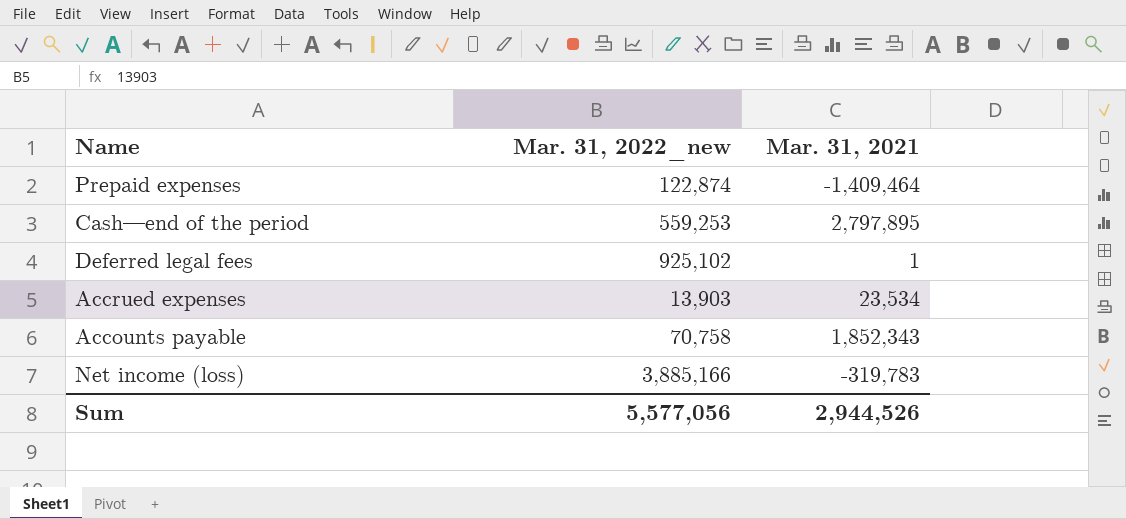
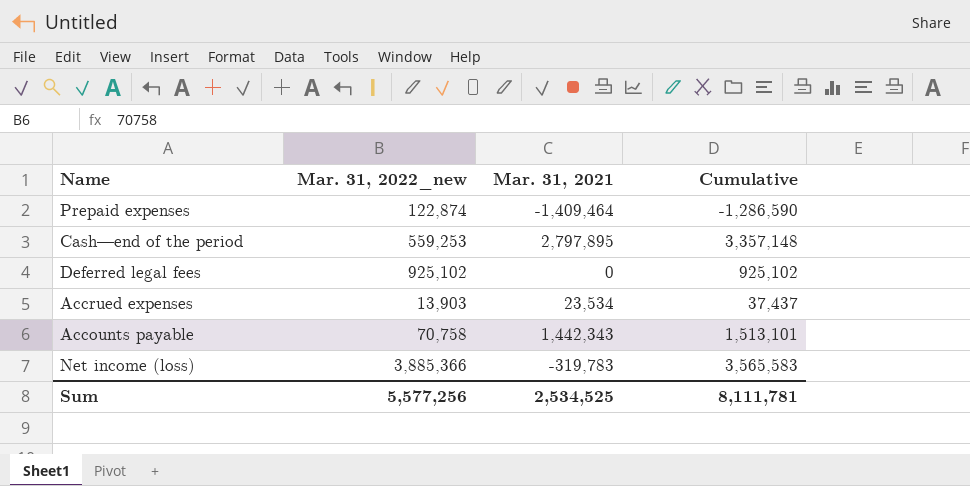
column Cumulative | formula: none -> [Mar. 31, 2022_new] + [Mar. 31, 2021]
Deferred legal fees | Mar. 31, 2021: 1 -> 0
Accounts payable | Mar. 31, 2021: 1,852,343 -> 1,442,343
Net income (loss) | Mar. 31, 2022_new: 3,885,166 -> 3,885,366
Sum | Mar. 31, 2022_new: 5,577,056 -> 5,577,256
Sum | Mar. 31, 2021: 2,944,526 -> 2,534,525

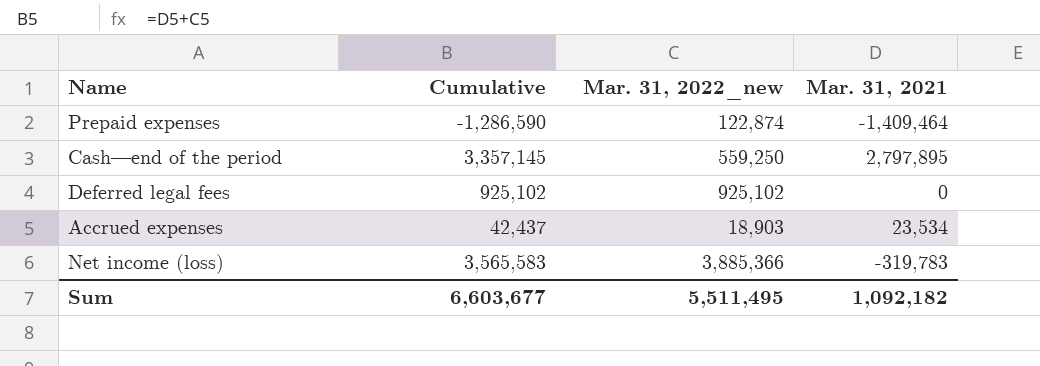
column Cumulative | position: 4 -> 2
row Accounts payable: 70,758 | 1,442,343 | 1,513,101 -> none
Cash—end of the period | Cumulative: 3,357,148 -> 3,357,145
Cash—end of the period | Mar. 31, 2022_new: 559,253 -> 559,250
Accrued expenses | Cumulative: 37,437 -> 42,437
Accrued expenses | Mar. 31, 2022_new: 13,903 -> 18,903
Sum | Cumulative: 8,111,781 -> 6,603,677
Sum | Mar. 31, 2022_new: 5,577,256 -> 5,511,495
Sum | Mar. 31, 2021: 2,534,525 -> 1,092,182

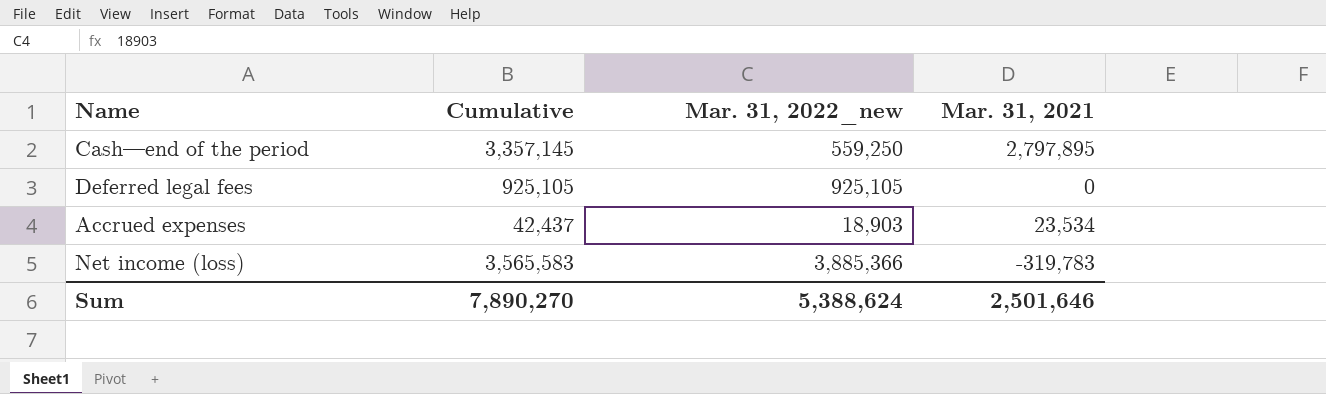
row Prepaid expenses: -1,286,590 | 122,874 | -1,409,464 -> none
Deferred legal fees | Cumulative: 925,102 -> 925,105
Deferred legal fees | Mar. 31, 2022_new: 925,102 -> 925,105
Sum | Cumulative: 6,603,677 -> 7,890,270
Sum | Mar. 31, 2022_new: 5,511,495 -> 5,388,624
Sum | Mar. 31, 2021: 1,092,182 -> 2,501,646

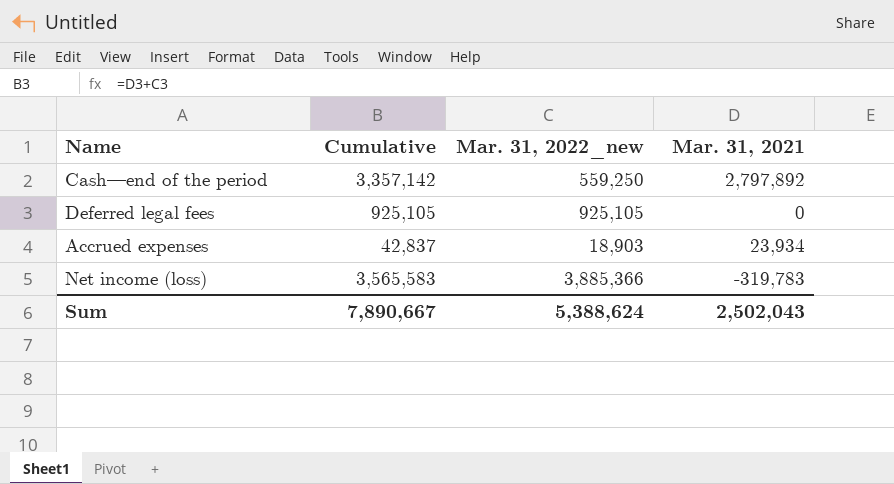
Cash—end of the period | Cumulative: 3,357,145 -> 3,357,142
Cash—end of the period | Mar. 31, 2021: 2,797,895 -> 2,797,892
Accrued expenses | Cumulative: 42,437 -> 42,837
Accrued expenses | Mar. 31, 2021: 23,534 -> 23,934
Sum | Cumulative: 7,890,270 -> 7,890,667
Sum | Mar. 31, 2021: 2,501,646 -> 2,502,043

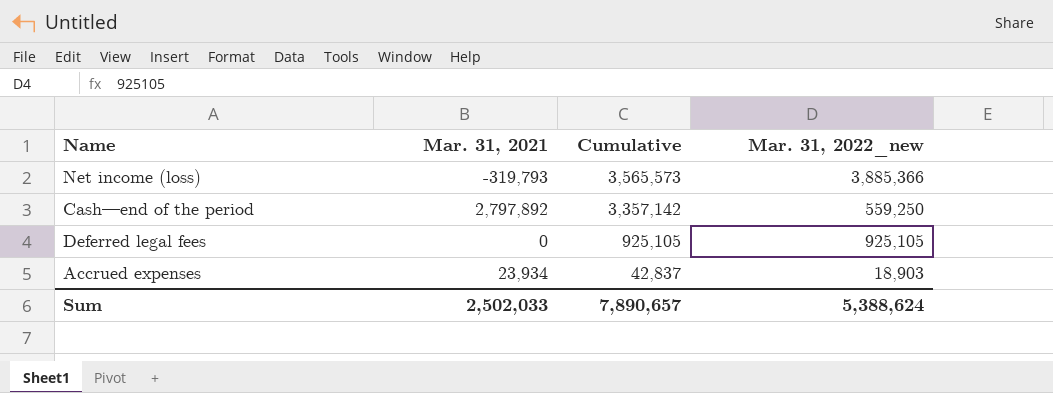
row order: none -> Cumulative descending
column Mar. 31, 2021 | position: 4 -> 2
Net income (loss) | Mar. 31, 2021: -319,783 -> -319,793
Net income (loss) | Cumulative: 3,565,583 -> 3,565,573
Sum | Mar. 31, 2021: 2,502,043 -> 2,502,033
Sum | Cumulative: 7,890,667 -> 7,890,657

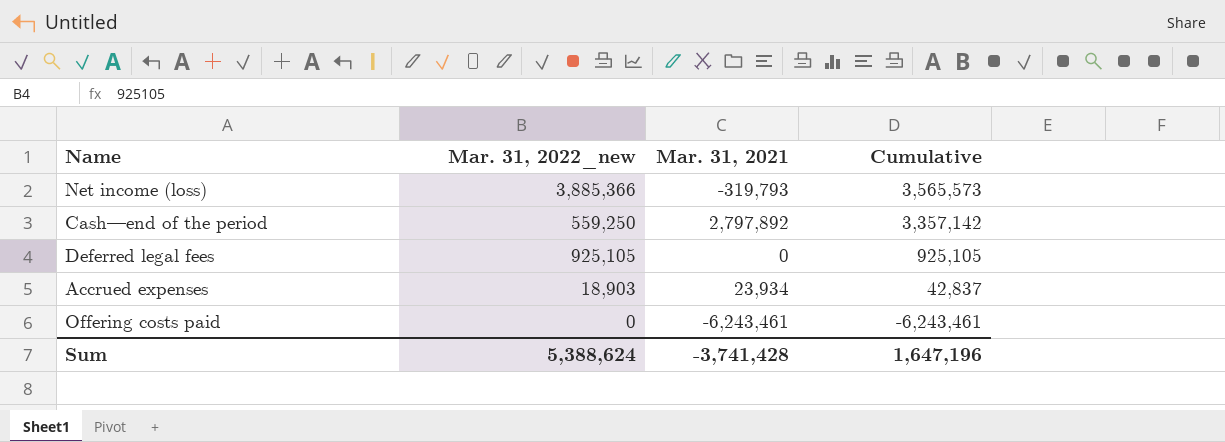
column Mar. 31, 2022_new | position: 4 -> 2
row Offering costs paid: none -> 0 | -6,243,461 | -6,243,461
Sum | Mar. 31, 2021: 2,502,033 -> -3,741,428
Sum | Cumulative: 7,890,657 -> 1,647,196

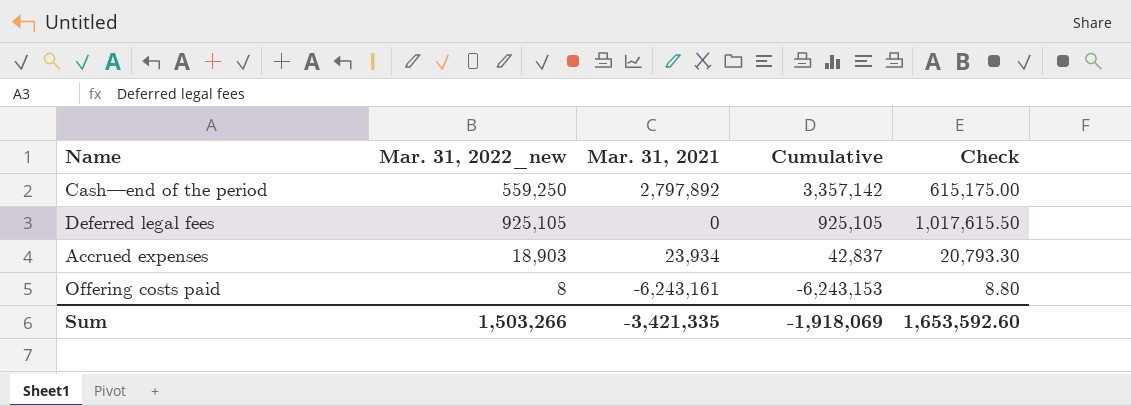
column Check | formula: none -> [Mar. 31, 2022_new] * 1.1
row Net income (loss): 3,885,366 | -319,793 | 3,565,573 -> none
Offering costs paid | Mar. 31, 2022_new: 0 -> 8
Offering costs paid | Mar. 31, 2021: -6,243,461 -> -6,243,161
Offering costs paid | Cumulative: -6,243,461 -> -6,243,153
Sum | Mar. 31, 2022_new: 5,388,624 -> 1,503,266
Sum | Mar. 31, 2021: -3,741,428 -> -3,421,335
Sum | Cumulative: 1,647,196 -> -1,918,069

